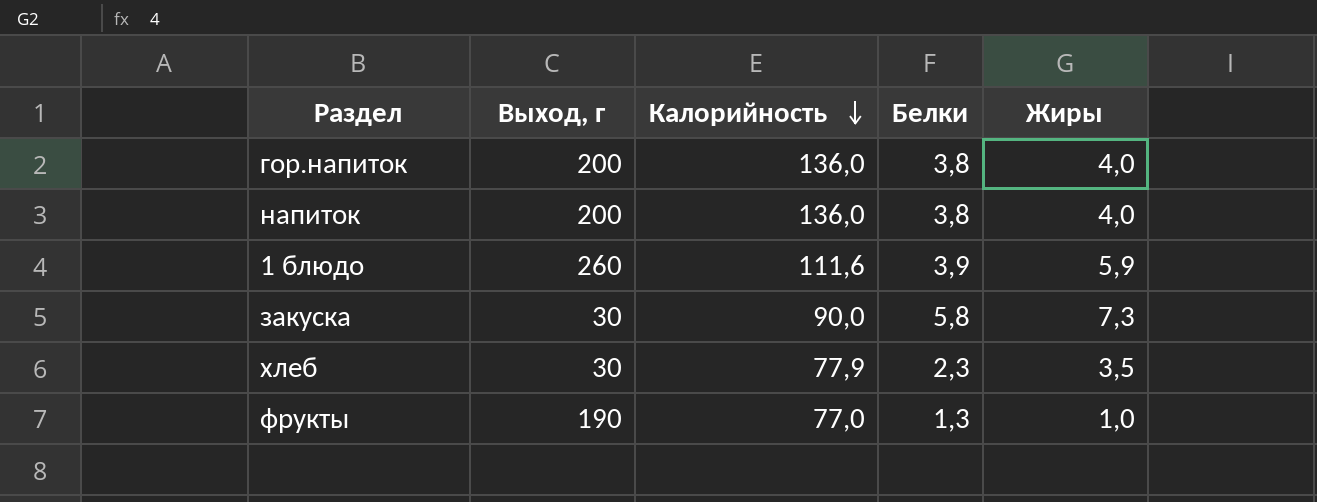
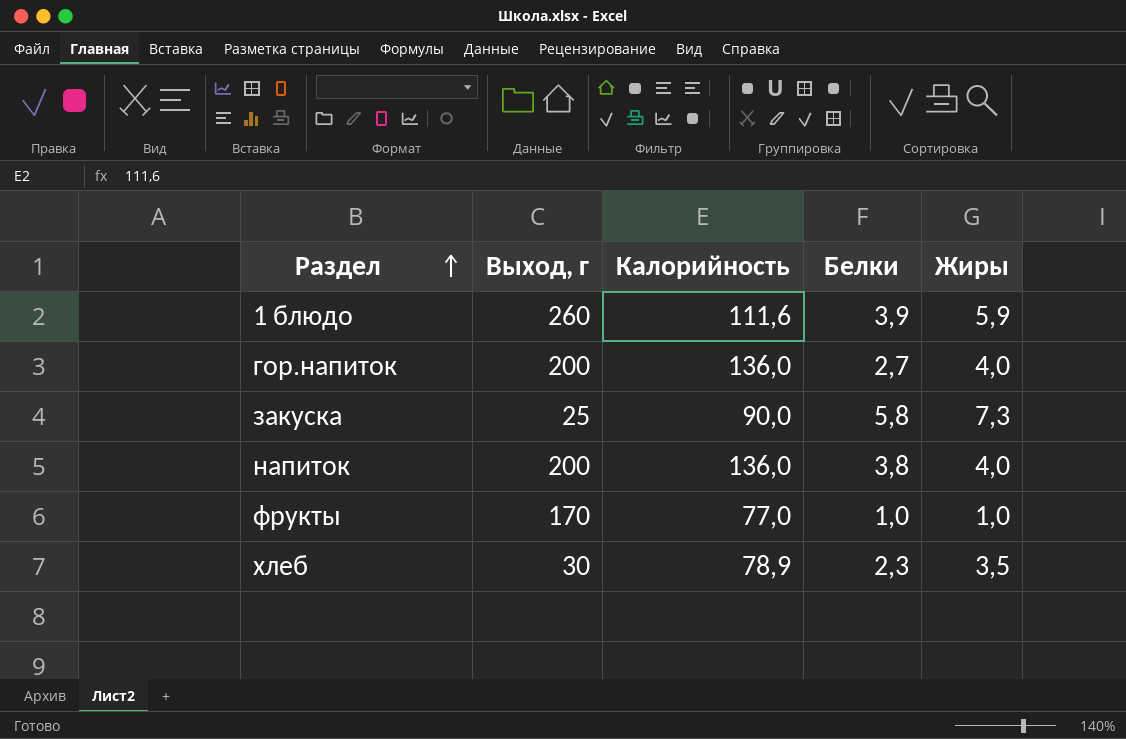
row order: Калорийность descending -> Раздел ascending
гор.напиток | Белки: 3,8 -> 2,7
закуска | Выход, г: 30 -> 25
фрукты | Выход, г: 190 -> 170
фрукты | Белки: 1,3 -> 1,0
хлеб | Калорийность: 77,9 -> 78,9

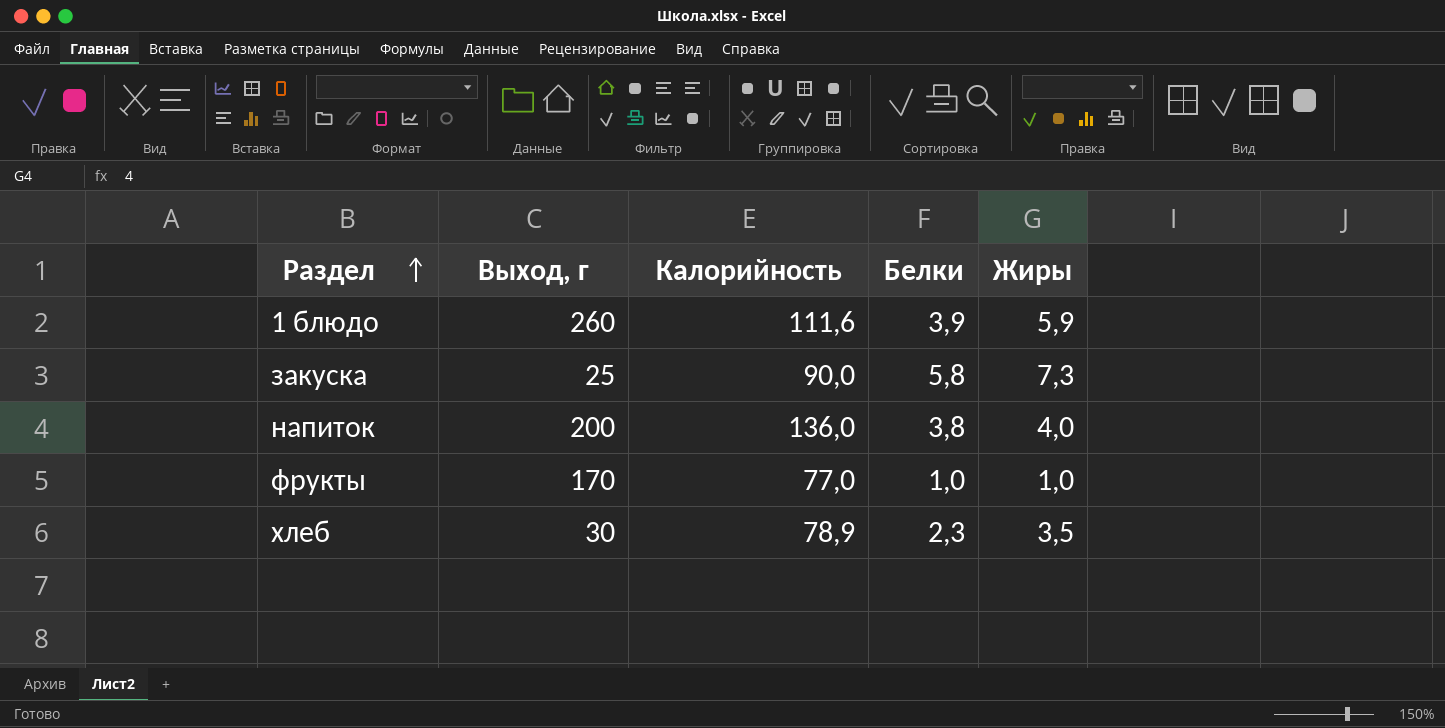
row гор.напиток: 200 | 136,0 | 2,7 | 4,0 -> none

